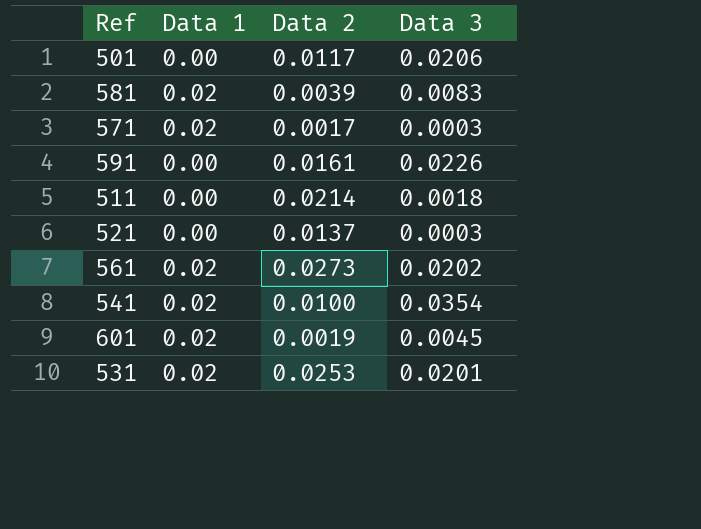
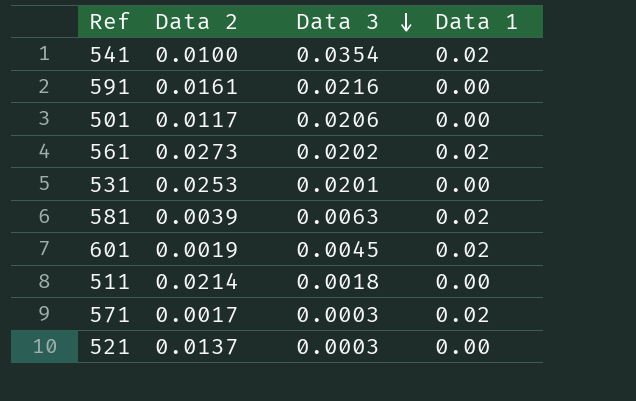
row order: none -> Data 3 descending
column Data 1 | position: 2 -> 4
591 | Data 3: 0.0226 -> 0.0216
531 | Data 1: 0.02 -> 0.00
581 | Data 3: 0.0083 -> 0.0063

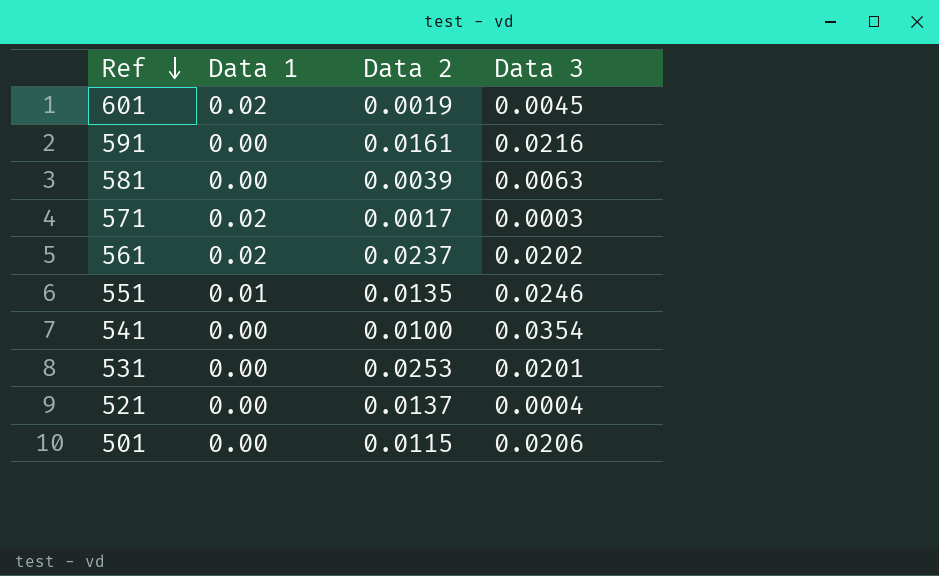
row order: Data 3 descending -> Ref descending
column Data 1 | position: 4 -> 2
row 511: 0.0214 | 0.0018 | 0.00 -> none
581 | Data 1: 0.02 -> 0.00
561 | Data 2: 0.0273 -> 0.0237
row 551: none -> 0.01 | 0.0135 | 0.0246
541 | Data 1: 0.02 -> 0.00
521 | Data 3: 0.0003 -> 0.0004
501 | Data 2: 0.0117 -> 0.0115

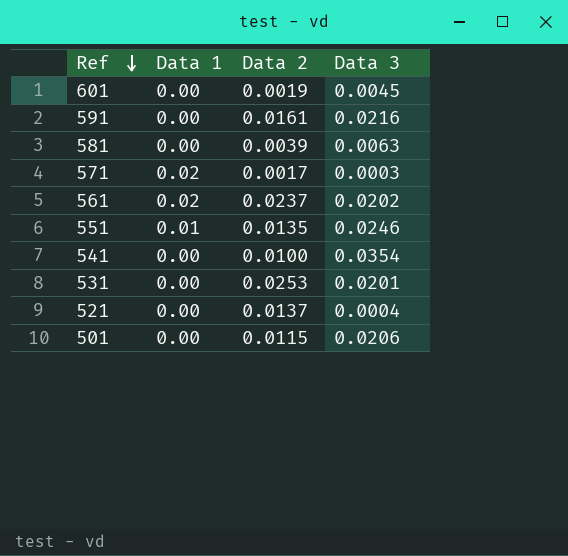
601 | Data 1: 0.02 -> 0.00

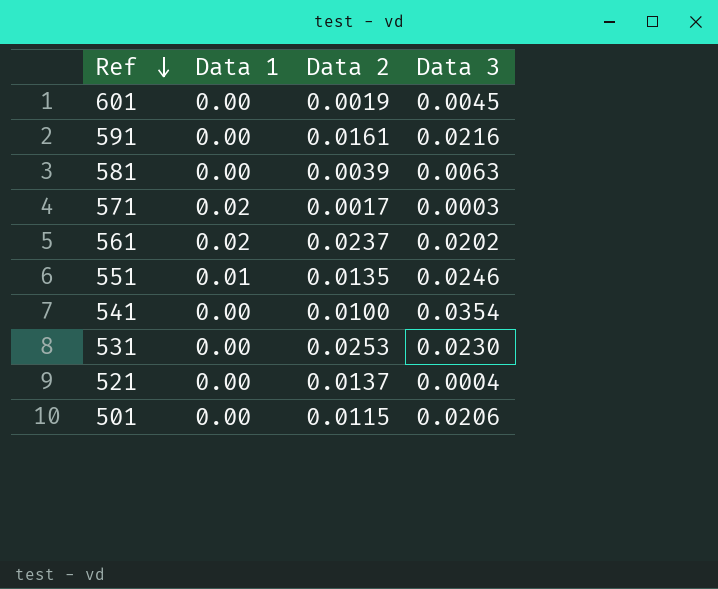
531 | Data 3: 0.0201 -> 0.0230

